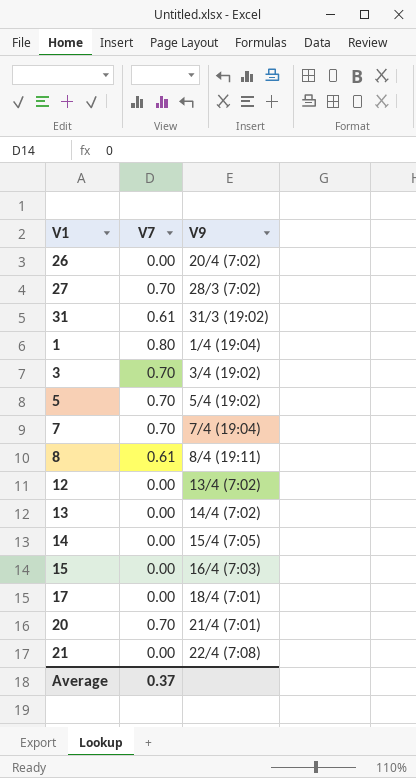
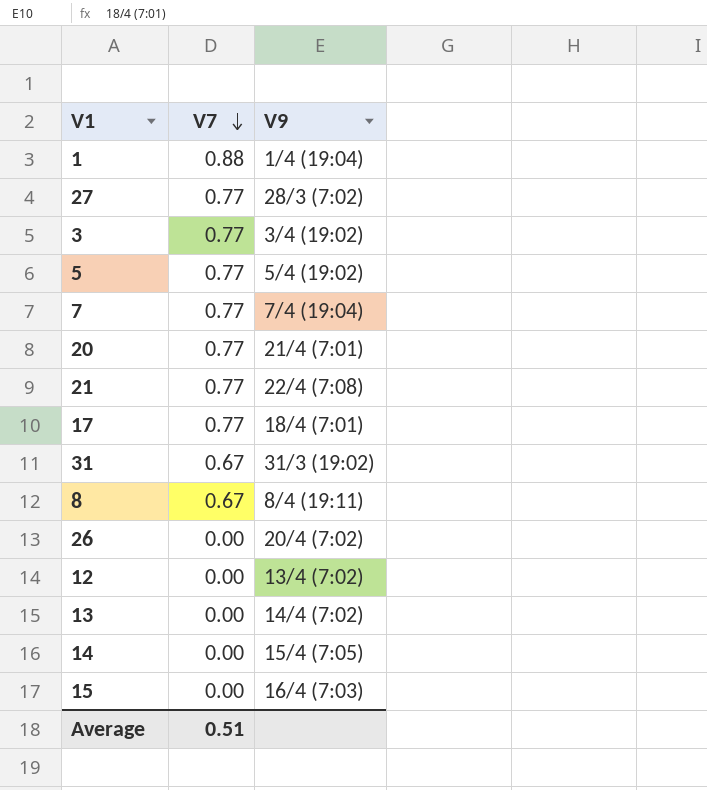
row order: none -> V7 descending
1 | V7: 0.80 -> 0.88
27 | V7: 0.70 -> 0.77
3 | V7: 0.70 -> 0.77
5 | V7: 0.70 -> 0.77
7 | V7: 0.70 -> 0.77
20 | V7: 0.70 -> 0.77
21 | V7: 0.00 -> 0.77
17 | V7: 0.00 -> 0.77
31 | V7: 0.61 -> 0.67
8 | V7: 0.61 -> 0.67
Average | V7: 0.37 -> 0.51

